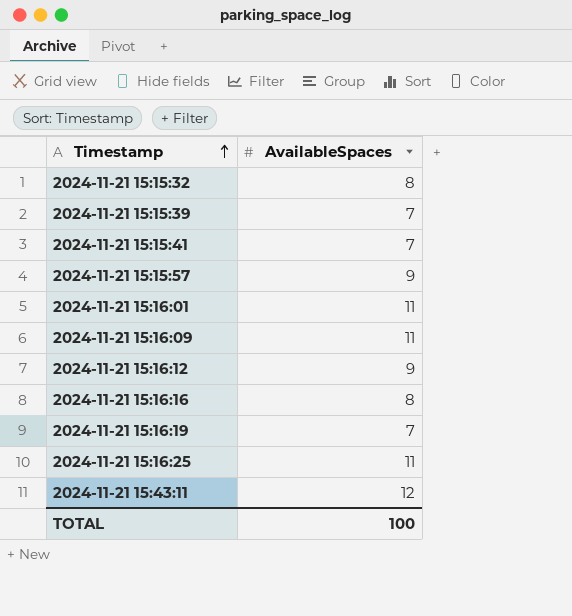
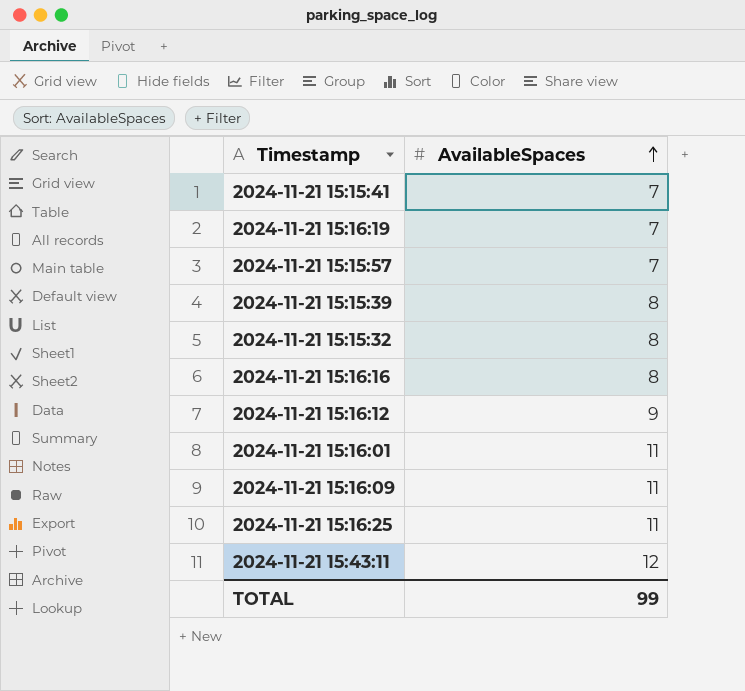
row order: Timestamp ascending -> AvailableSpaces ascending
2024-11-21 15:15:57 | AvailableSpaces: 9 -> 7
2024-11-21 15:15:39 | AvailableSpaces: 7 -> 8
TOTAL | AvailableSpaces: 100 -> 99

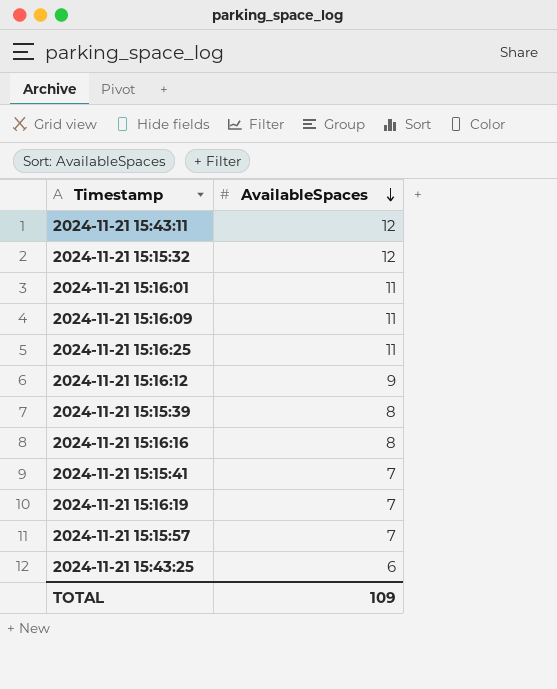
row order: AvailableSpaces ascending -> AvailableSpaces descending
2024-11-21 15:15:32 | AvailableSpaces: 8 -> 12
row 2024-11-21 15:43:25: none -> 6
TOTAL | AvailableSpaces: 99 -> 109

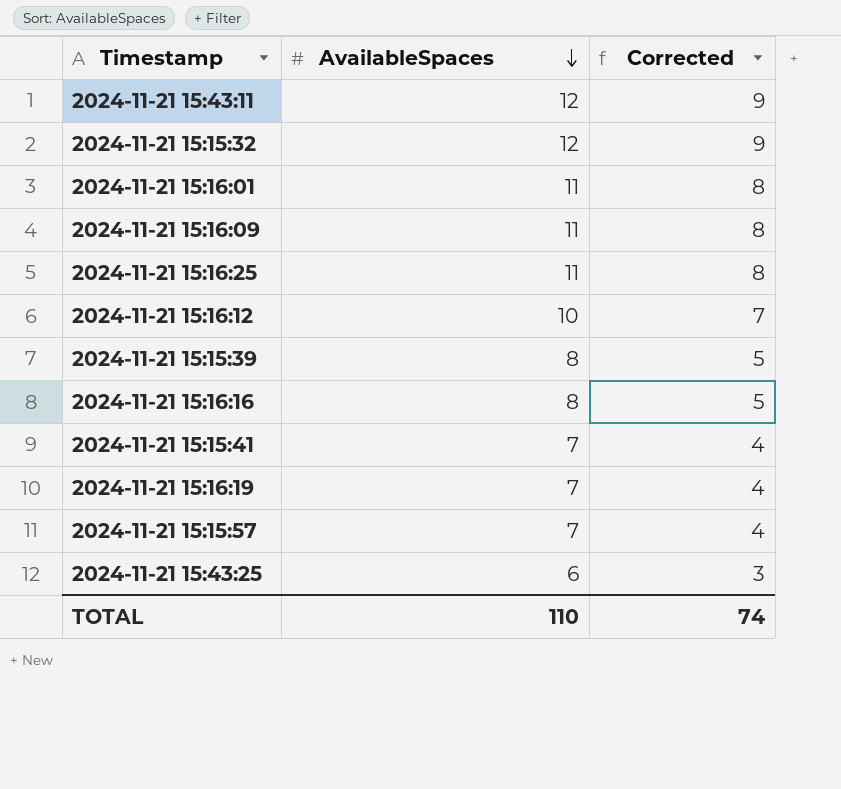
column Corrected | formula: none -> [AvailableSpaces] - 3
2024-11-21 15:16:12 | AvailableSpaces: 9 -> 10
TOTAL | AvailableSpaces: 109 -> 110

